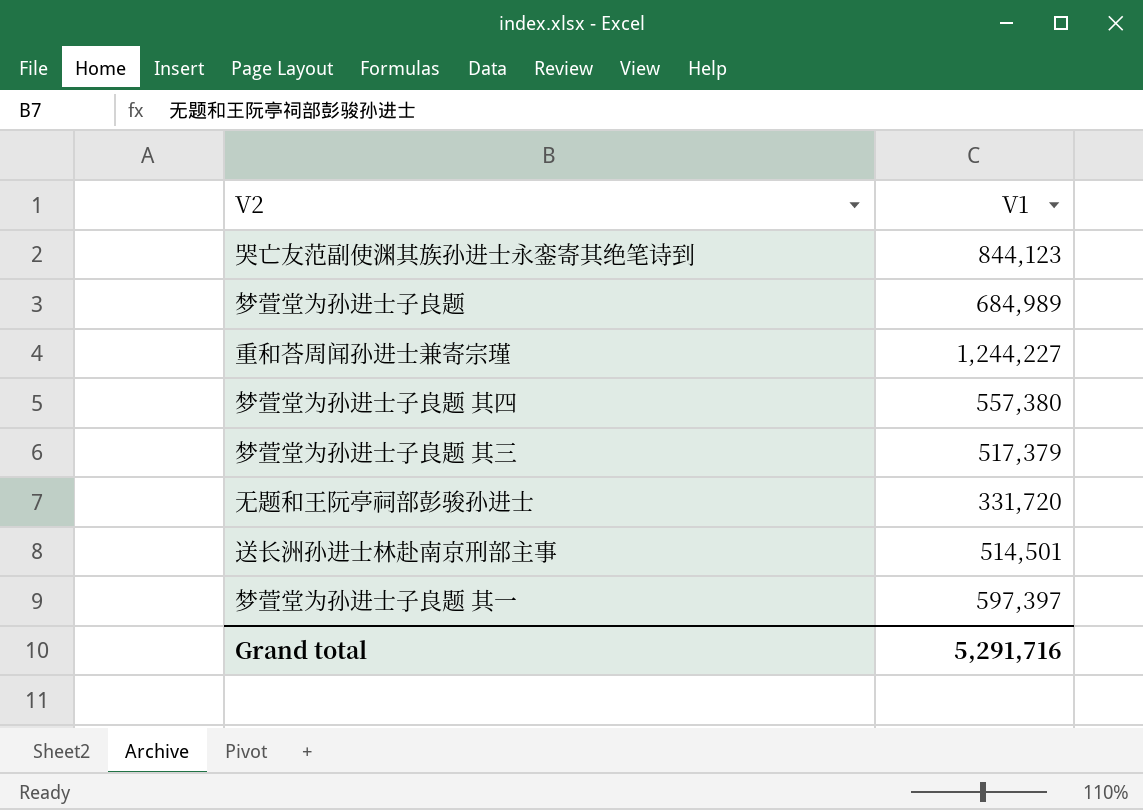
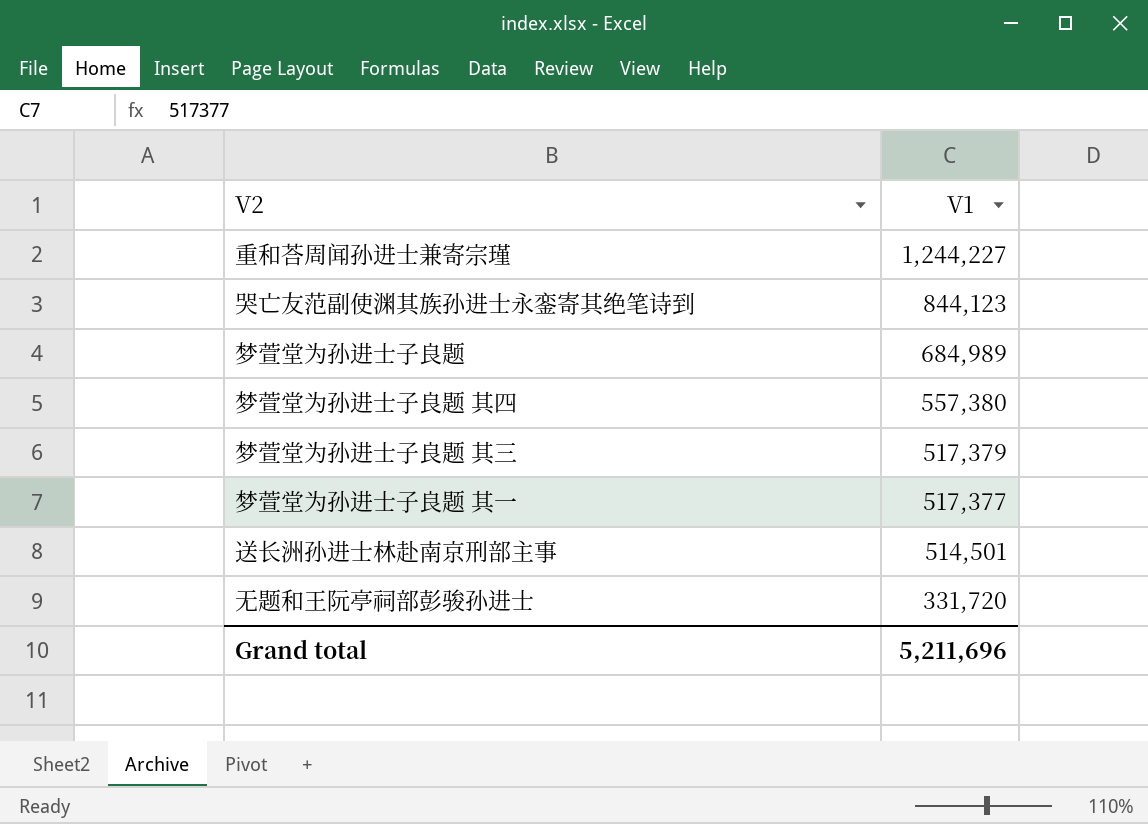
row order: none -> V1 descending
梦萱堂为孙进士子良题 其一 | V1: 597,397 -> 517,377
Grand total | V1: 5,291,716 -> 5,211,696

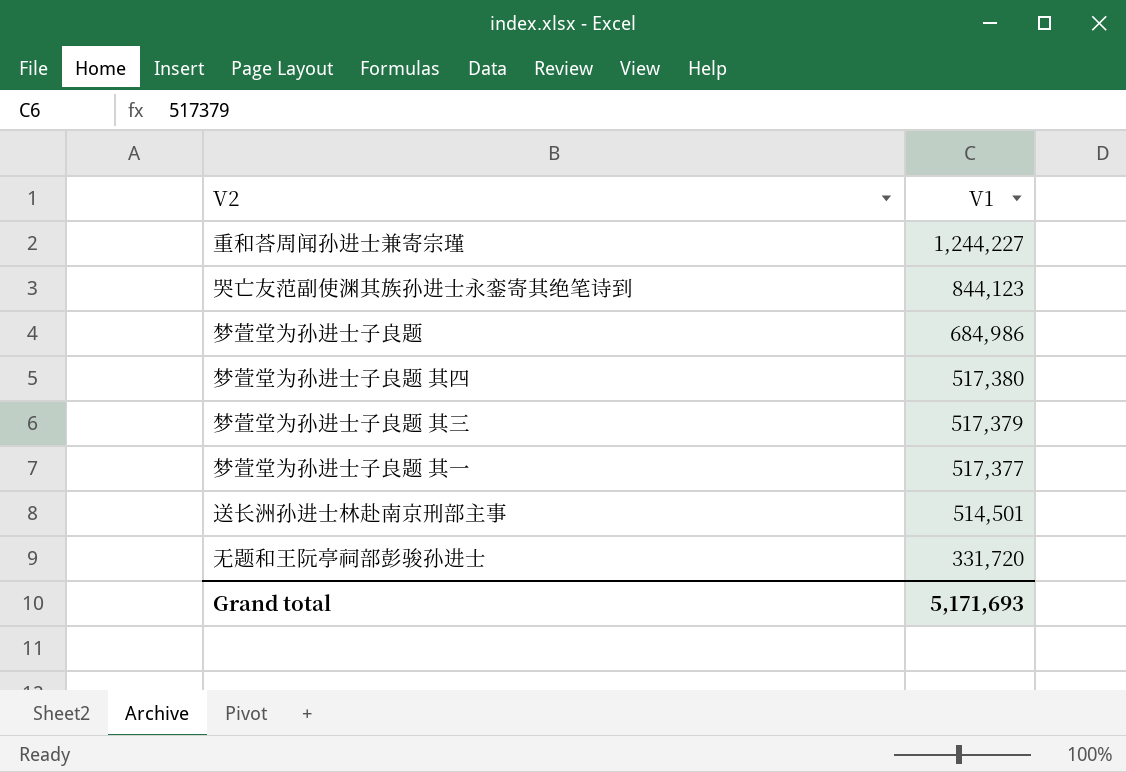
梦萱堂为孙进士子良题 | V1: 684,989 -> 684,986
梦萱堂为孙进士子良题 其四 | V1: 557,380 -> 517,380
Grand total | V1: 5,211,696 -> 5,171,693

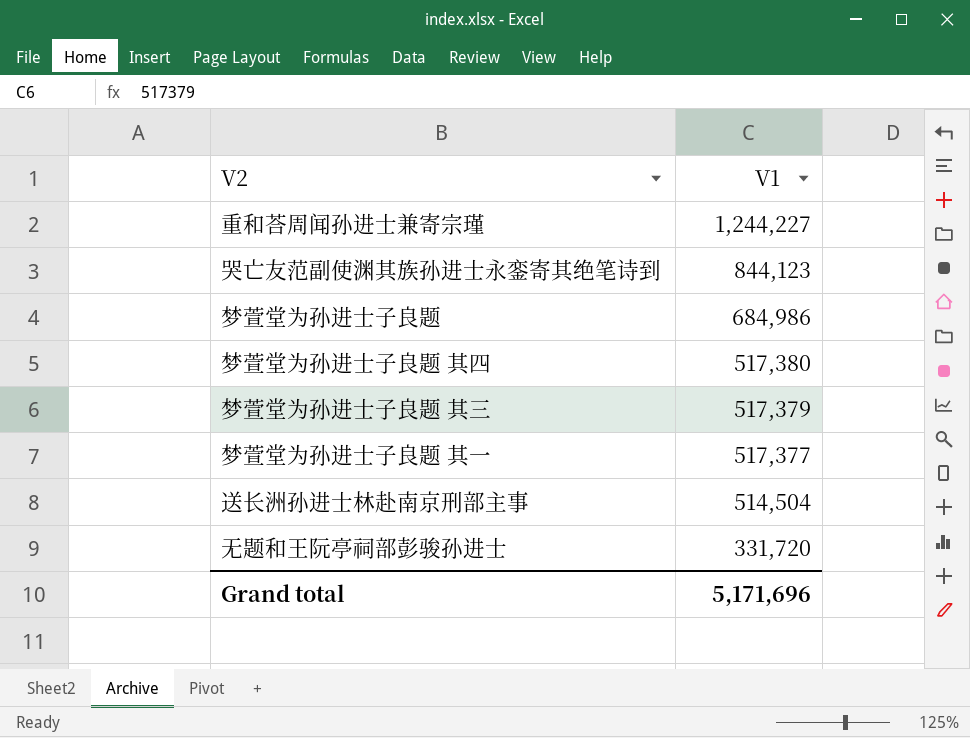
送长洲孙进士林赴南京刑部主事 | V1: 514,501 -> 514,504
Grand total | V1: 5,171,693 -> 5,171,696

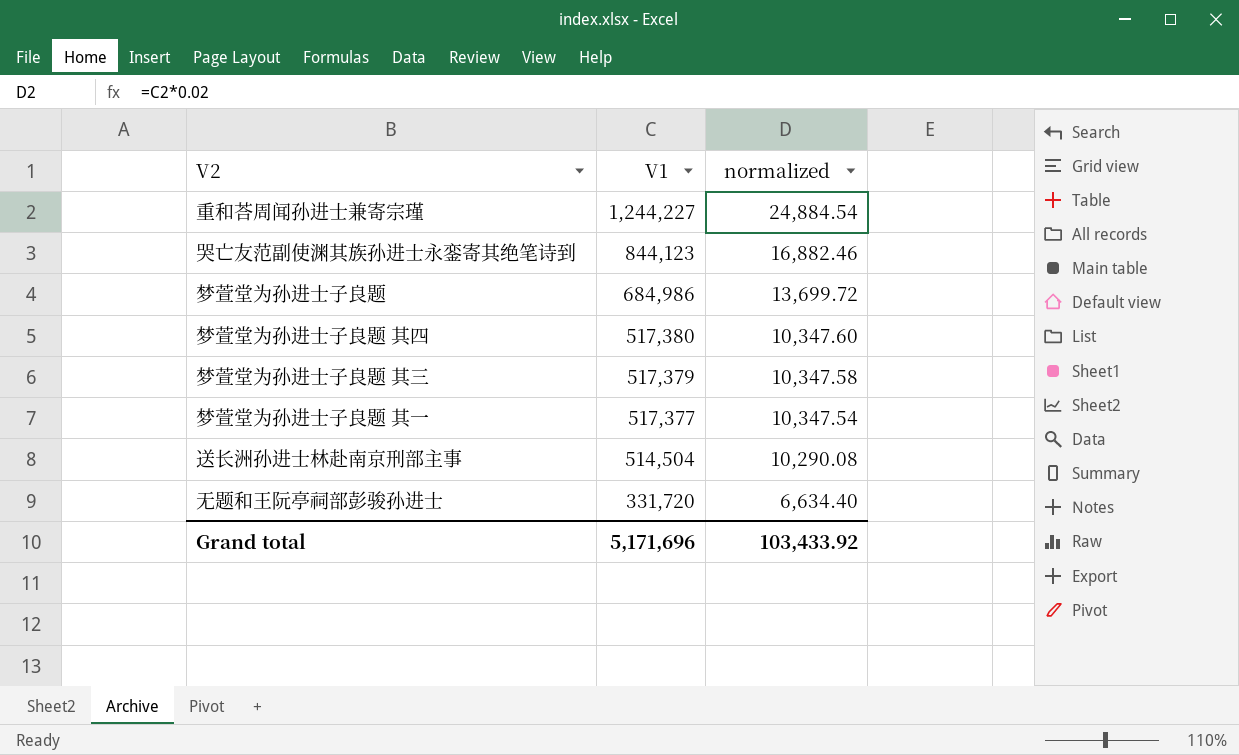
column normalized | formula: none -> [V1] * 0.02

